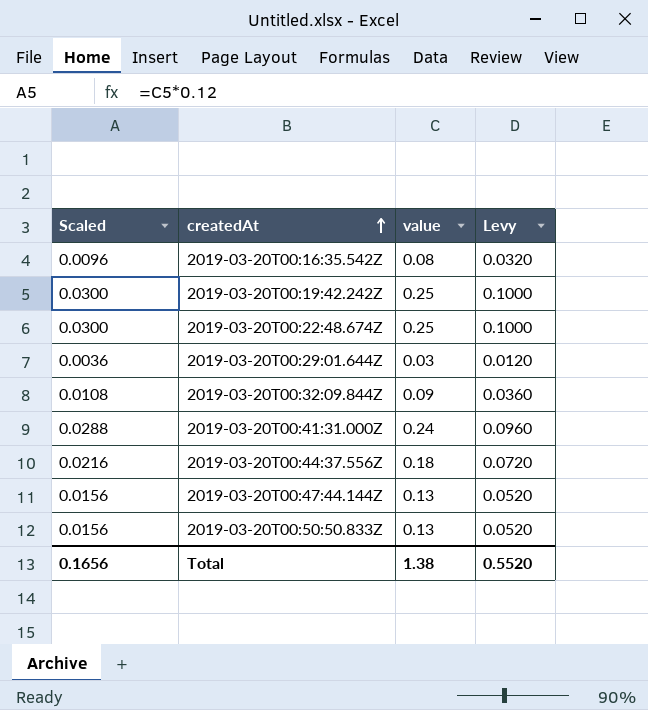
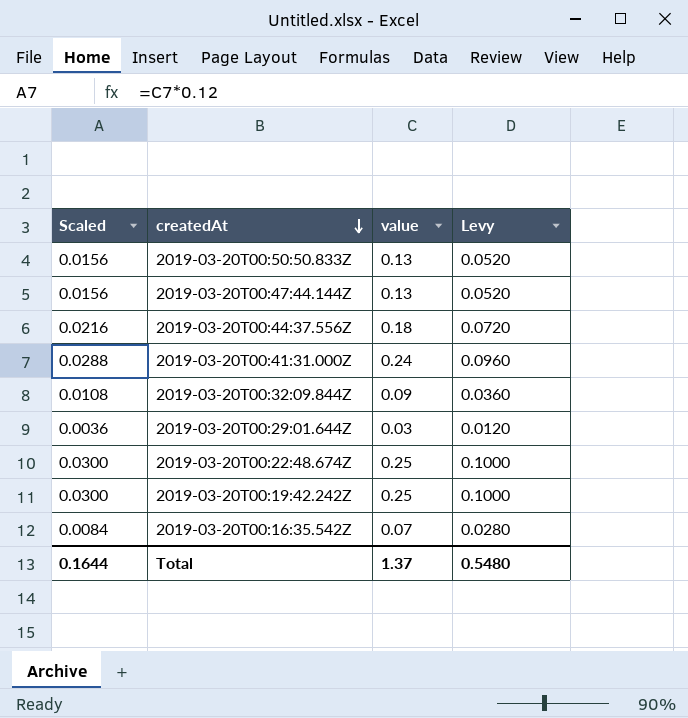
row order: createdAt ascending -> createdAt descending
2019-03-20T00:16:35.542Z | Scaled: 0.0096 -> 0.0084
2019-03-20T00:16:35.542Z | value: 0.08 -> 0.07
2019-03-20T00:16:35.542Z | Levy: 0.0320 -> 0.0280
Total | Scaled: 0.1656 -> 0.1644
Total | value: 1.38 -> 1.37
Total | Levy: 0.5520 -> 0.5480

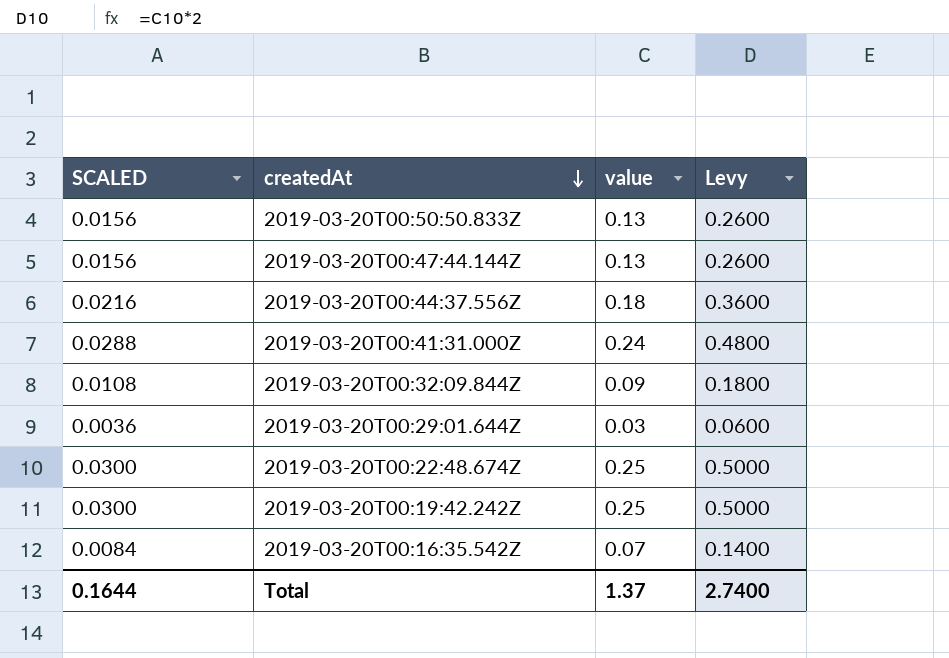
column name: Scaled -> SCALED
column Levy | formula: [value] * 0.4 -> [value] * 2
Total | Levy: 0.5480 -> 2.7400

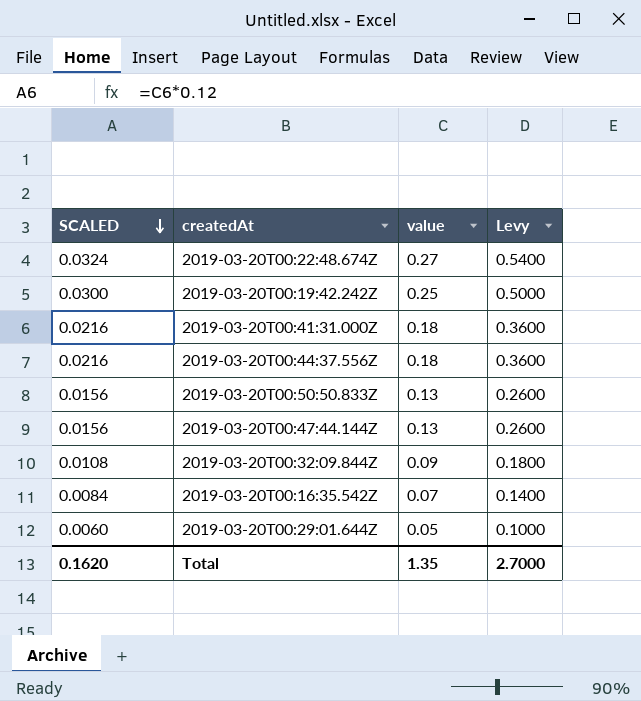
row order: createdAt descending -> SCALED descending
2019-03-20T00:22:48.674Z | SCALED: 0.0300 -> 0.0324
2019-03-20T00:22:48.674Z | value: 0.25 -> 0.27
2019-03-20T00:22:48.674Z | Levy: 0.5000 -> 0.5400
2019-03-20T00:41:31.000Z | SCALED: 0.0288 -> 0.0216
2019-03-20T00:41:31.000Z | value: 0.24 -> 0.18
2019-03-20T00:41:31.000Z | Levy: 0.4800 -> 0.3600
2019-03-20T00:29:01.644Z | SCALED: 0.0036 -> 0.0060
2019-03-20T00:29:01.644Z | value: 0.03 -> 0.05
2019-03-20T00:29:01.644Z | Levy: 0.0600 -> 0.1000
Total | SCALED: 0.1644 -> 0.1620
Total | value: 1.37 -> 1.35
Total | Levy: 2.7400 -> 2.7000

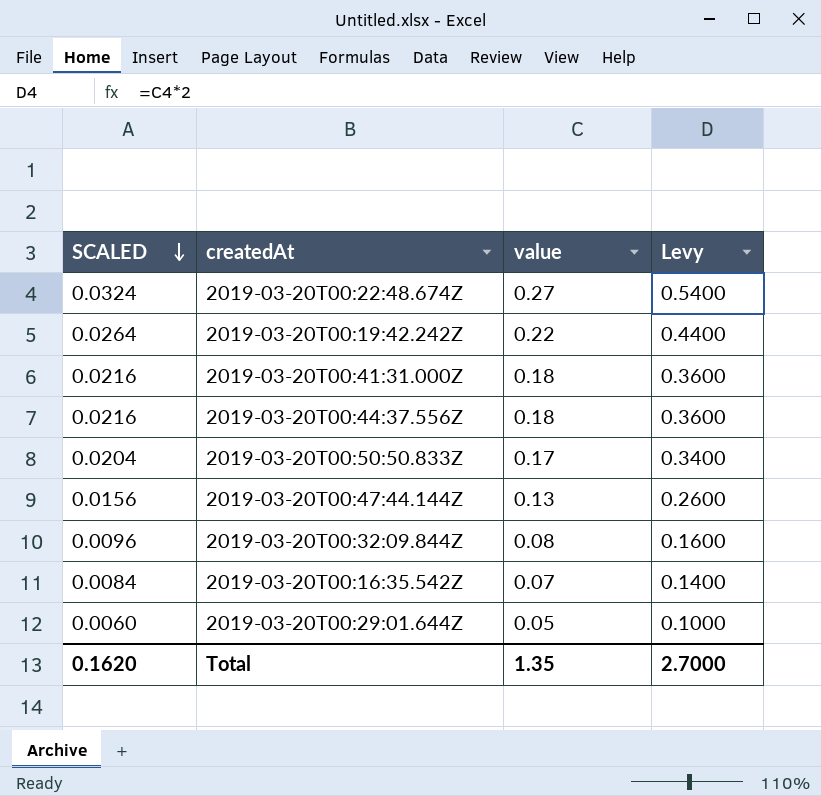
2019-03-20T00:19:42.242Z | SCALED: 0.0300 -> 0.0264
2019-03-20T00:19:42.242Z | value: 0.25 -> 0.22
2019-03-20T00:19:42.242Z | Levy: 0.5000 -> 0.4400
2019-03-20T00:50:50.833Z | SCALED: 0.0156 -> 0.0204
2019-03-20T00:50:50.833Z | value: 0.13 -> 0.17
2019-03-20T00:50:50.833Z | Levy: 0.2600 -> 0.3400
2019-03-20T00:32:09.844Z | SCALED: 0.0108 -> 0.0096
2019-03-20T00:32:09.844Z | value: 0.09 -> 0.08
2019-03-20T00:32:09.844Z | Levy: 0.1800 -> 0.1600

